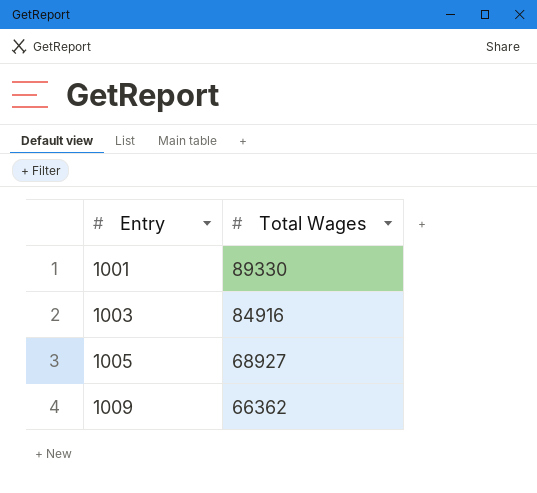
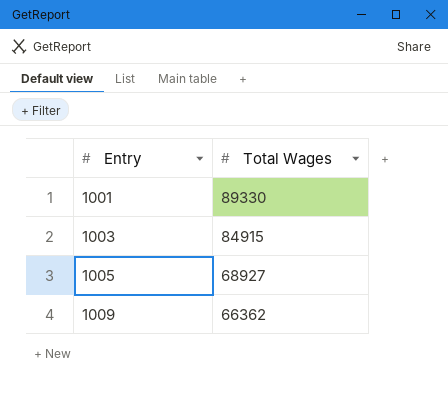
1003 | Total Wages: 84916 -> 84915

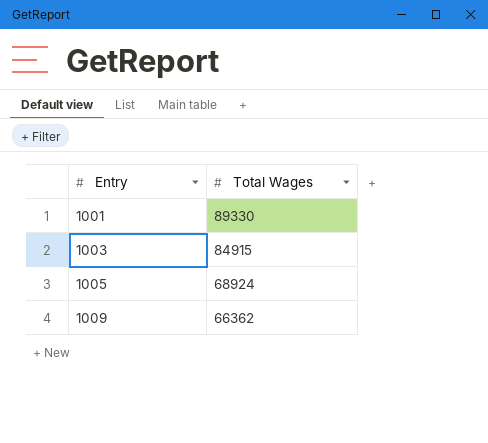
1005 | Total Wages: 68927 -> 68924

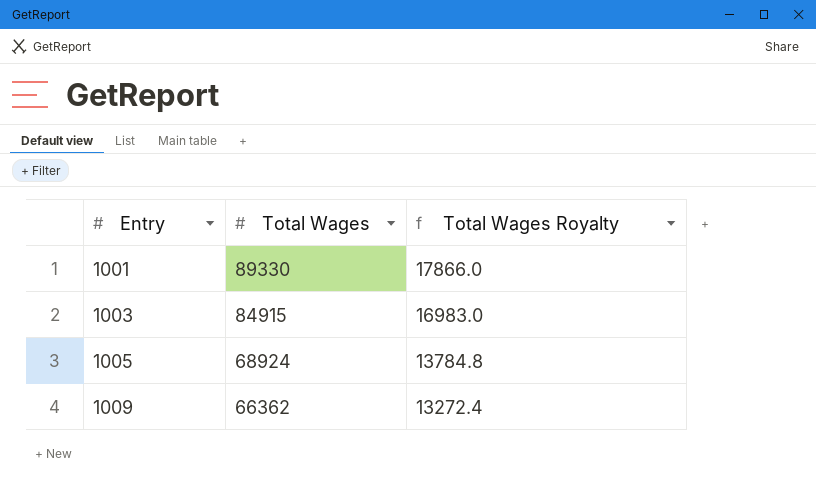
column Total Wages Royalty | formula: none -> [Total Wages] * 0.2

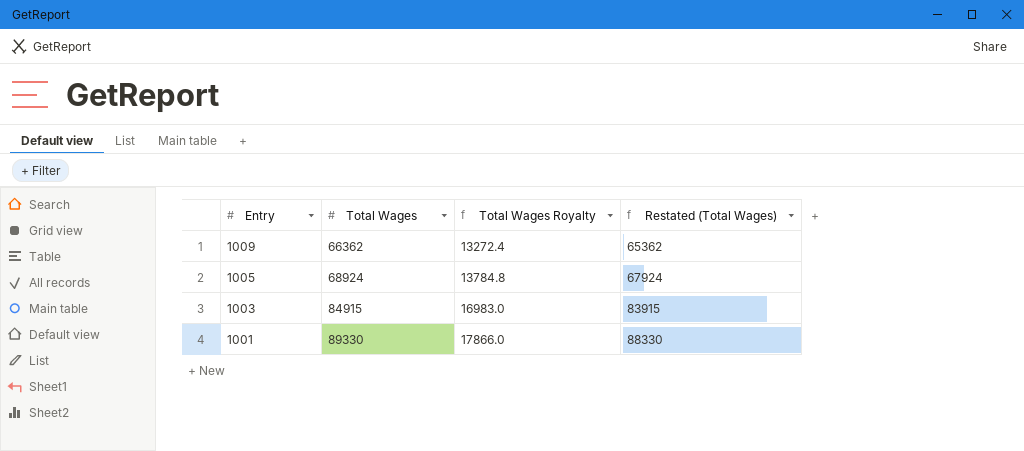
row order: Entry ascending -> Entry descending
column Restated (Total Wages) | formula: none -> [Total Wages] - 1000

